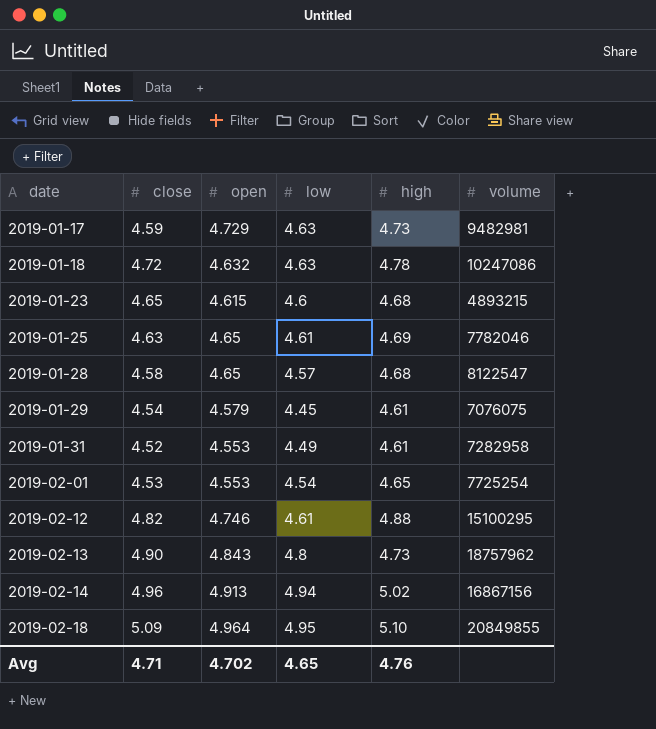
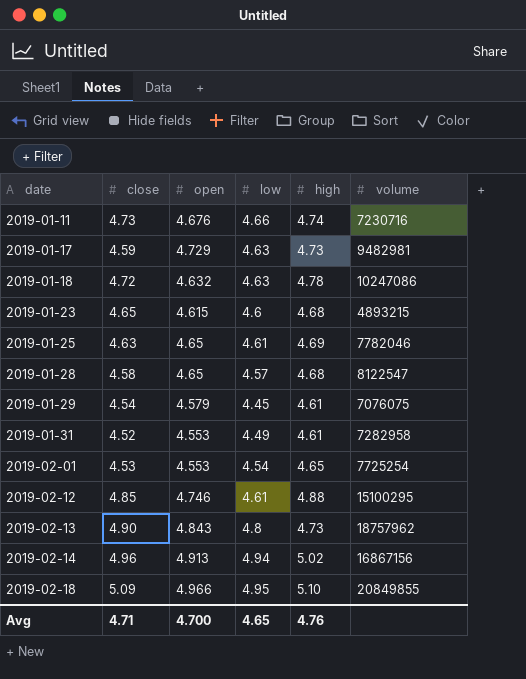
row 2019-01-11: none -> 4.73 | 4.676 | 4.66 | 4.74 | 7230716
2019-02-12 | close: 4.82 -> 4.85
2019-02-18 | open: 4.964 -> 4.966
Avg | open: 4.702 -> 4.700

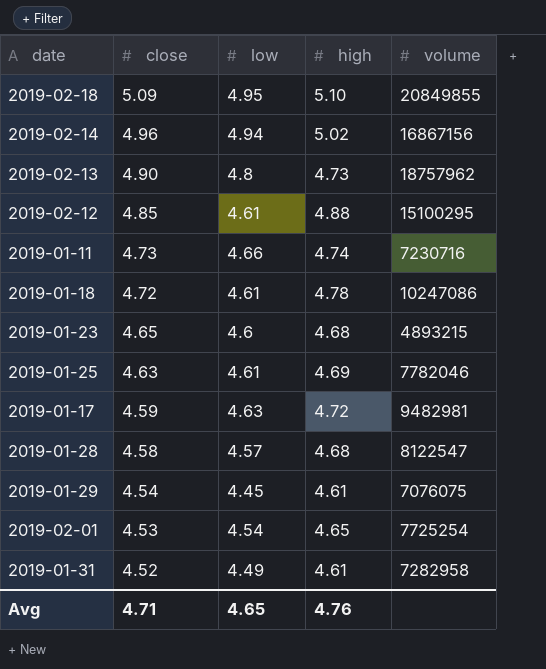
row order: date ascending -> close descending
column open | position: 3 -> none
2019-01-18 | low: 4.63 -> 4.61
2019-01-17 | high: 4.73 -> 4.72

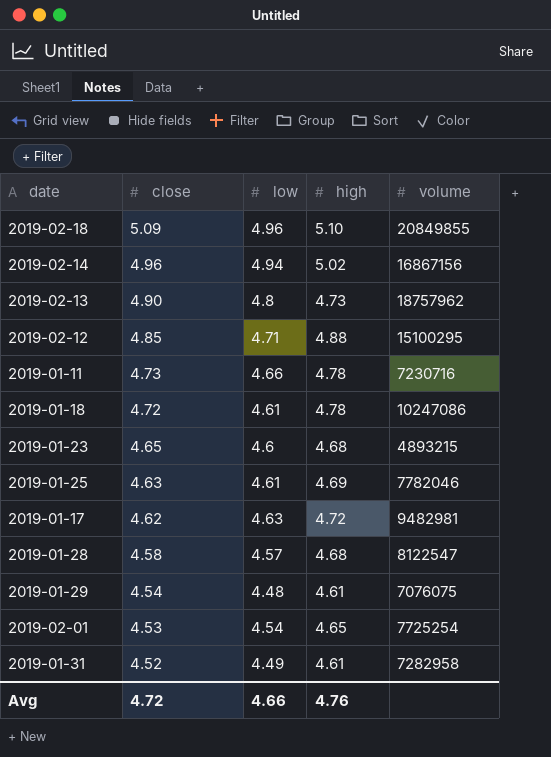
2019-02-18 | low: 4.95 -> 4.96
2019-02-12 | low: 4.61 -> 4.71
2019-01-11 | high: 4.74 -> 4.78
2019-01-17 | close: 4.59 -> 4.62
2019-01-29 | low: 4.45 -> 4.48
Avg | close: 4.71 -> 4.72
Avg | low: 4.65 -> 4.66

